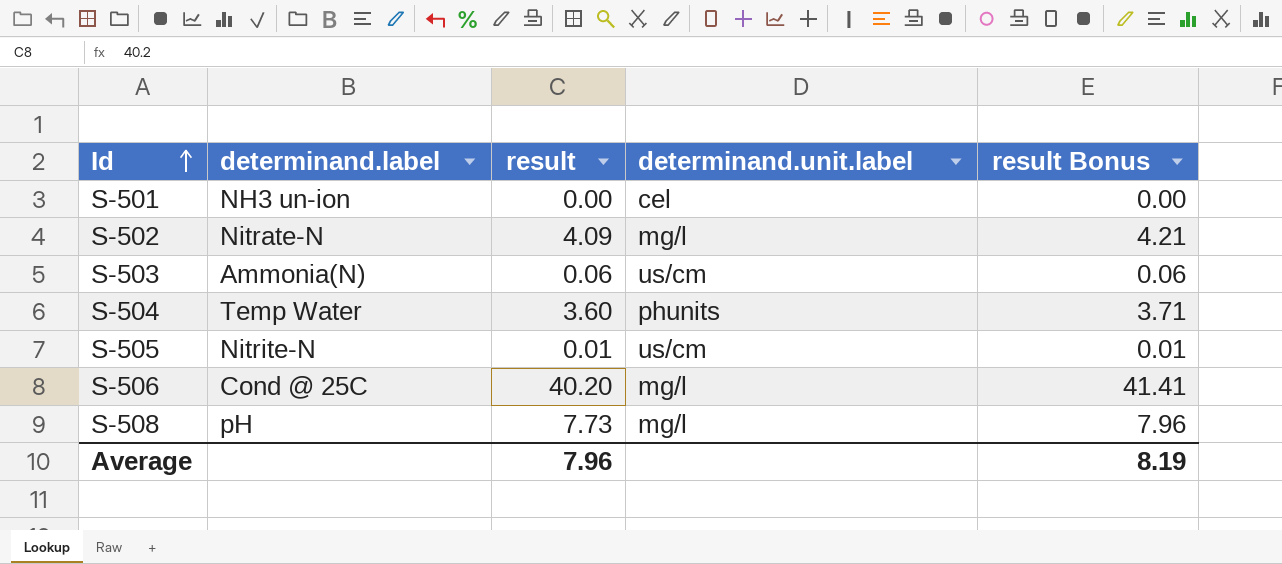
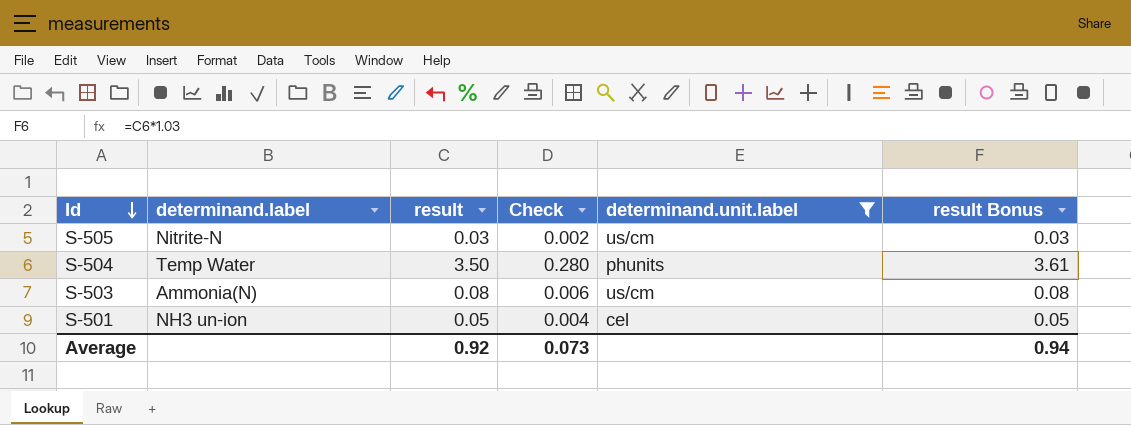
filter: none -> determinand.unit.label != mg/l
row order: Id ascending -> Id descending
column Check | formula: none -> [result] * 0.08
S-505 | result: 0.01 -> 0.03
S-505 | result Bonus: 0.01 -> 0.03
S-504 | result: 3.60 -> 3.50
S-504 | result Bonus: 3.71 -> 3.61
S-503 | result: 0.06 -> 0.08
S-503 | result Bonus: 0.06 -> 0.08
S-501 | result: 0.00 -> 0.05
S-501 | result Bonus: 0.00 -> 0.05
Average | result: 7.96 -> 0.92
Average | result Bonus: 8.19 -> 0.94

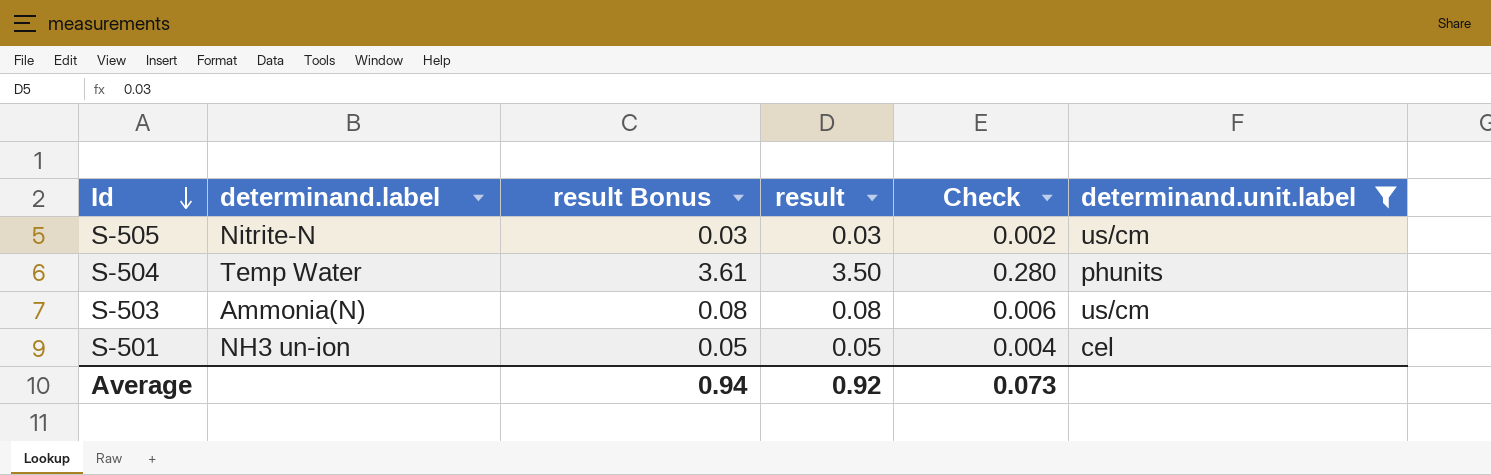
column result Bonus | position: 6 -> 3

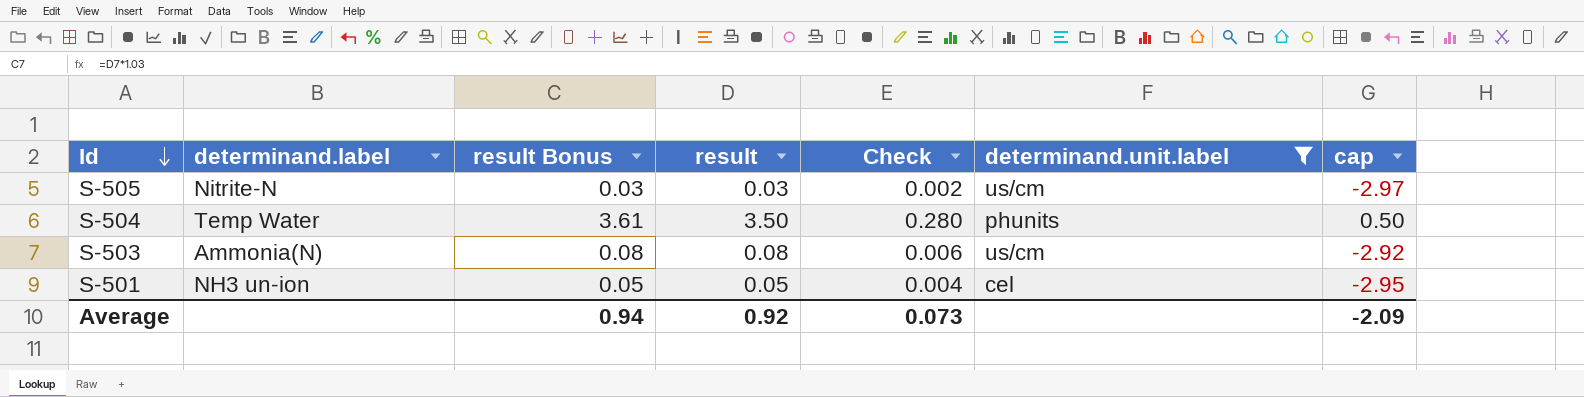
column cap | formula: none -> [result] - 3

